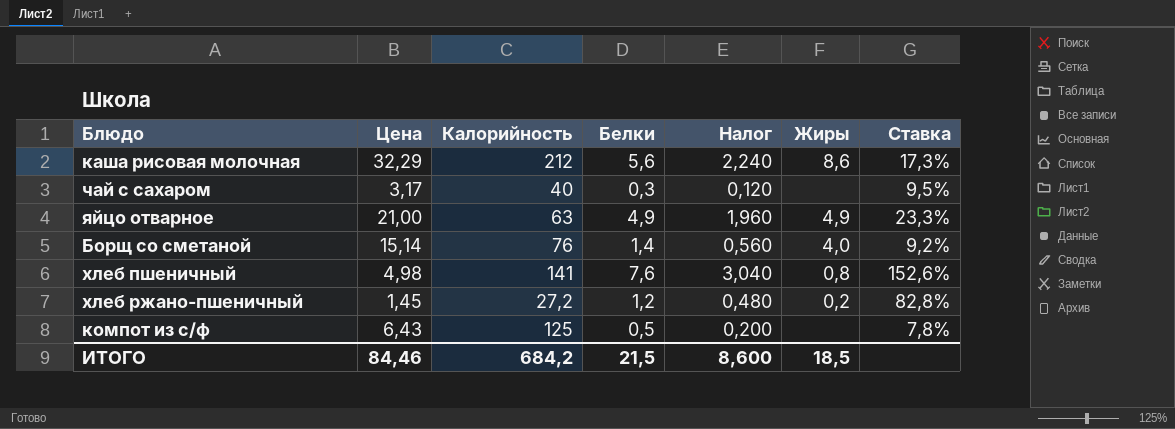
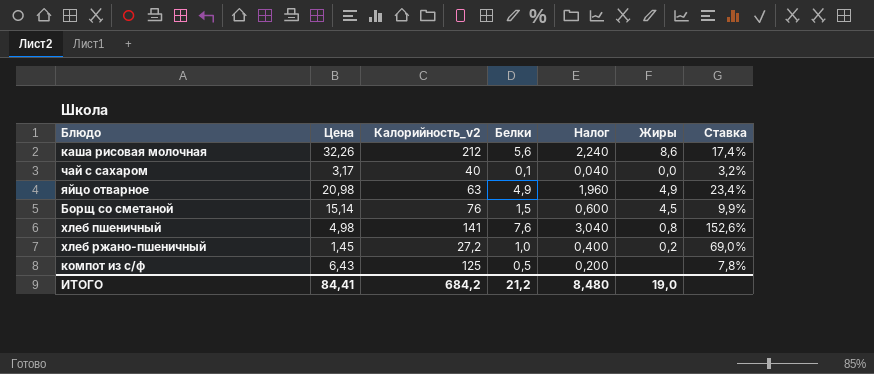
column name: Калорийность -> Калорийность_v2
каша рисовая молочная | Цена: 32,29 -> 32,26
каша рисовая молочная | Ставка: 17,3% -> 17,4%
чай с сахаром | Белки: 0,3 -> 0,1
чай с сахаром | Налог: 0,120 -> 0,040
чай с сахаром | Жиры: none -> 0,0
чай с сахаром | Ставка: 9,5% -> 3,2%
яйцо отварное | Цена: 21,00 -> 20,98
яйцо отварное | Ставка: 23,3% -> 23,4%
Борщ со сметаной | Белки: 1,4 -> 1,5
Борщ со сметаной | Налог: 0,560 -> 0,600
Борщ со сметаной | Жиры: 4,0 -> 4,5
Борщ со сметаной | Ставка: 9,2% -> 9,9%
хлеб ржано-пшеничный | Белки: 1,2 -> 1,0
хлеб ржано-пшеничный | Налог: 0,480 -> 0,400
хлеб ржано-пшеничный | Ставка: 82,8% -> 69,0%
ИТОГО | Цена: 84,46 -> 84,41
ИТОГО | Белки: 21,5 -> 21,2
ИТОГО | Налог: 8,600 -> 8,480
ИТОГО | Жиры: 18,5 -> 19,0

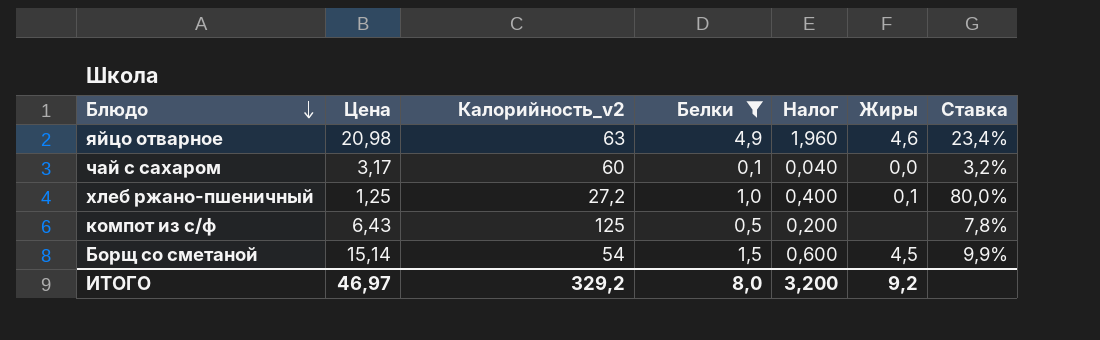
filter: none -> Белки <= 4,9
row order: none -> Блюдо descending
яйцо отварное | Жиры: 4,9 -> 4,6
чай с сахаром | Калорийность_v2: 40 -> 60
хлеб ржано-пшеничный | Цена: 1,45 -> 1,25
хлеб ржано-пшеничный | Жиры: 0,2 -> 0,1
хлеб ржано-пшеничный | Ставка: 69,0% -> 80,0%
Борщ со сметаной | Калорийность_v2: 76 -> 54
ИТОГО | Цена: 84,41 -> 46,97
ИТОГО | Калорийность_v2: 684,2 -> 329,2
ИТОГО | Белки: 21,2 -> 8,0
ИТОГО | Налог: 8,480 -> 3,200
ИТОГО | Жиры: 19,0 -> 9,2

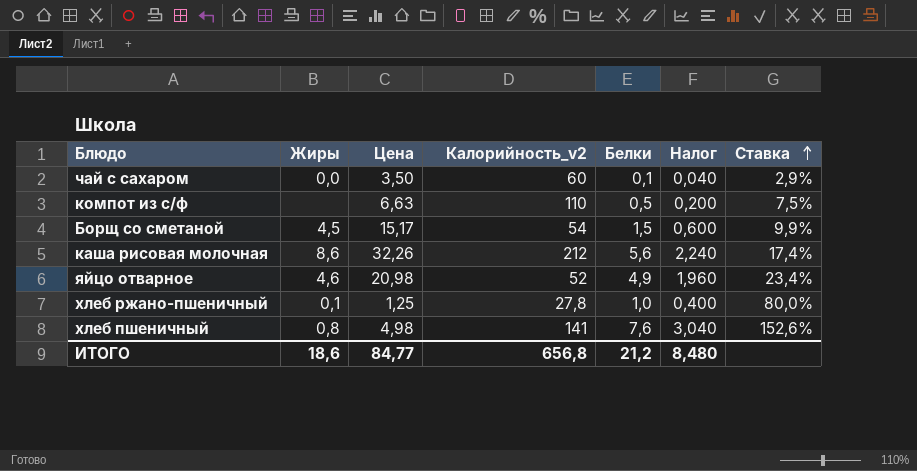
filter: Белки <= 4,9 -> none
row order: Блюдо descending -> Ставка ascending
column Жиры | position: 6 -> 2
чай с сахаром | Цена: 3,17 -> 3,50
чай с сахаром | Ставка: 3,2% -> 2,9%
компот из с/ф | Цена: 6,43 -> 6,63
компот из с/ф | Калорийность_v2: 125 -> 110
компот из с/ф | Ставка: 7,8% -> 7,5%
Борщ со сметаной | Цена: 15,14 -> 15,17
яйцо отварное | Калорийность_v2: 63 -> 52
хлеб ржано-пшеничный | Калорийность_v2: 27,2 -> 27,8
ИТОГО | Жиры: 9,2 -> 18,6
ИТОГО | Цена: 46,97 -> 84,77
ИТОГО | Калорийность_v2: 329,2 -> 656,8
ИТОГО | Белки: 8,0 -> 21,2
ИТОГО | Налог: 3,200 -> 8,480

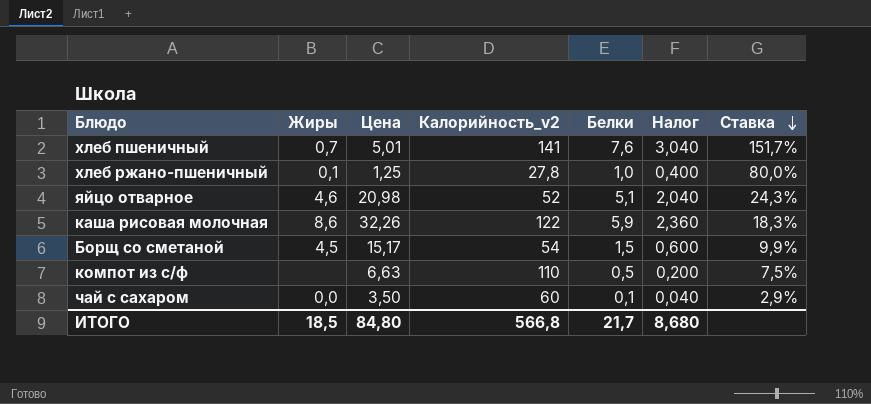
row order: Ставка ascending -> Ставка descending
хлеб пшеничный | Жиры: 0,8 -> 0,7
хлеб пшеничный | Цена: 4,98 -> 5,01
хлеб пшеничный | Ставка: 152,6% -> 151,7%
яйцо отварное | Белки: 4,9 -> 5,1
яйцо отварное | Налог: 1,960 -> 2,040
яйцо отварное | Ставка: 23,4% -> 24,3%
каша рисовая молочная | Калорийность_v2: 212 -> 122
каша рисовая молочная | Белки: 5,6 -> 5,9
каша рисовая молочная | Налог: 2,240 -> 2,360
каша рисовая молочная | Ставка: 17,4% -> 18,3%
ИТОГО | Жиры: 18,6 -> 18,5
ИТОГО | Цена: 84,77 -> 84,80
ИТОГО | Калорийность_v2: 656,8 -> 566,8
ИТОГО | Белки: 21,2 -> 21,7
ИТОГО | Налог: 8,480 -> 8,680

